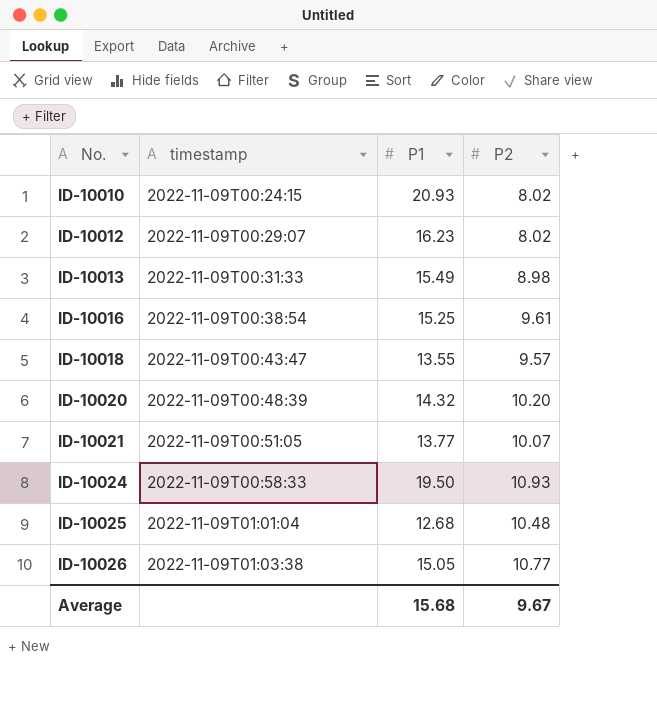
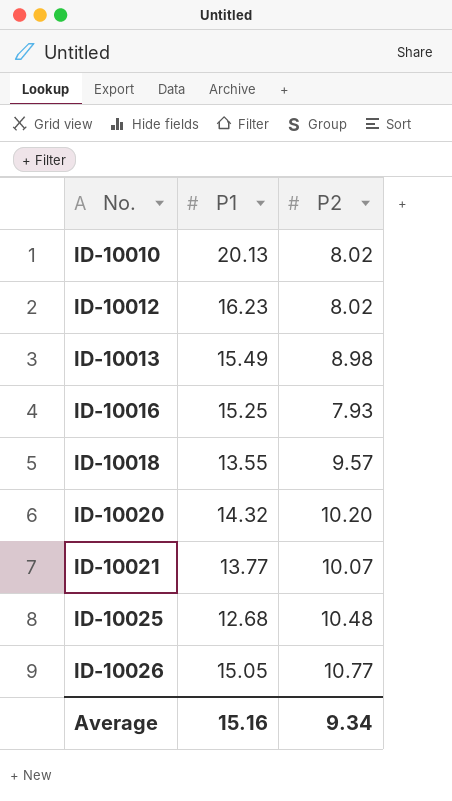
column timestamp | position: 2 -> none
row ID-10024: 2022-11-09T00:58:33 | 19.50 | 10.93 -> none
ID-10010 | P1: 20.93 -> 20.13
ID-10016 | P2: 9.61 -> 7.93
Average | P1: 15.68 -> 15.16
Average | P2: 9.67 -> 9.34

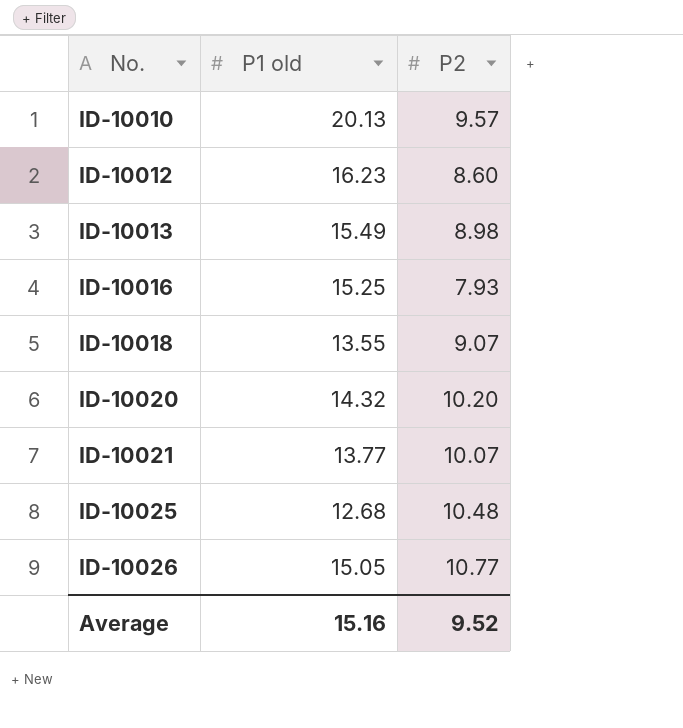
column name: P1 -> P1 old
ID-10010 | P2: 8.02 -> 9.57
ID-10012 | P2: 8.02 -> 8.60
ID-10018 | P2: 9.57 -> 9.07
Average | P2: 9.34 -> 9.52

